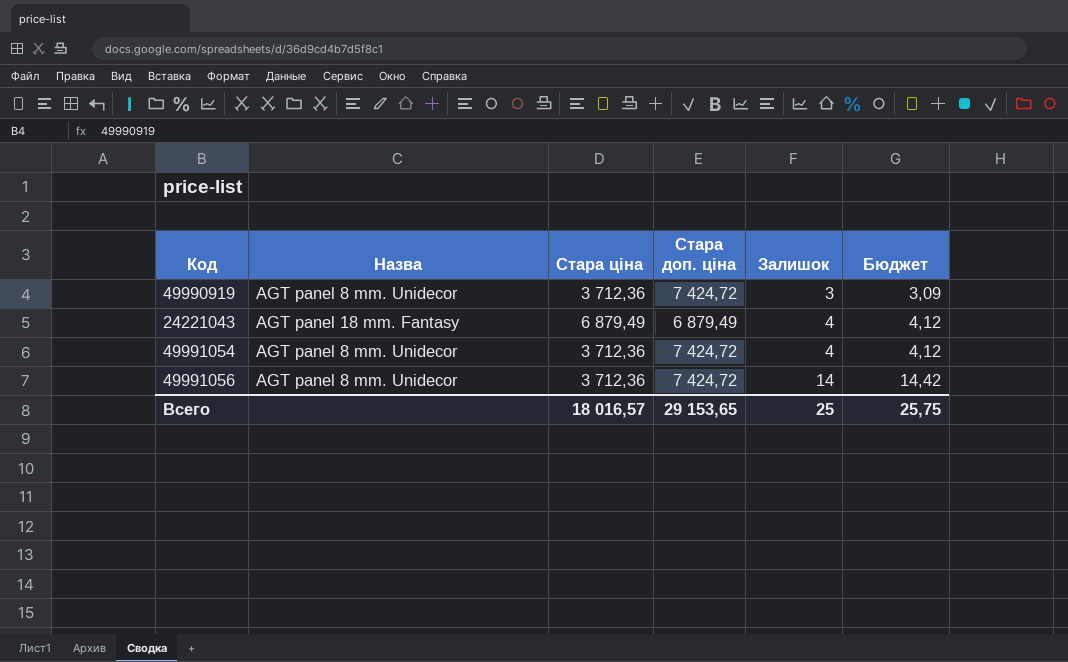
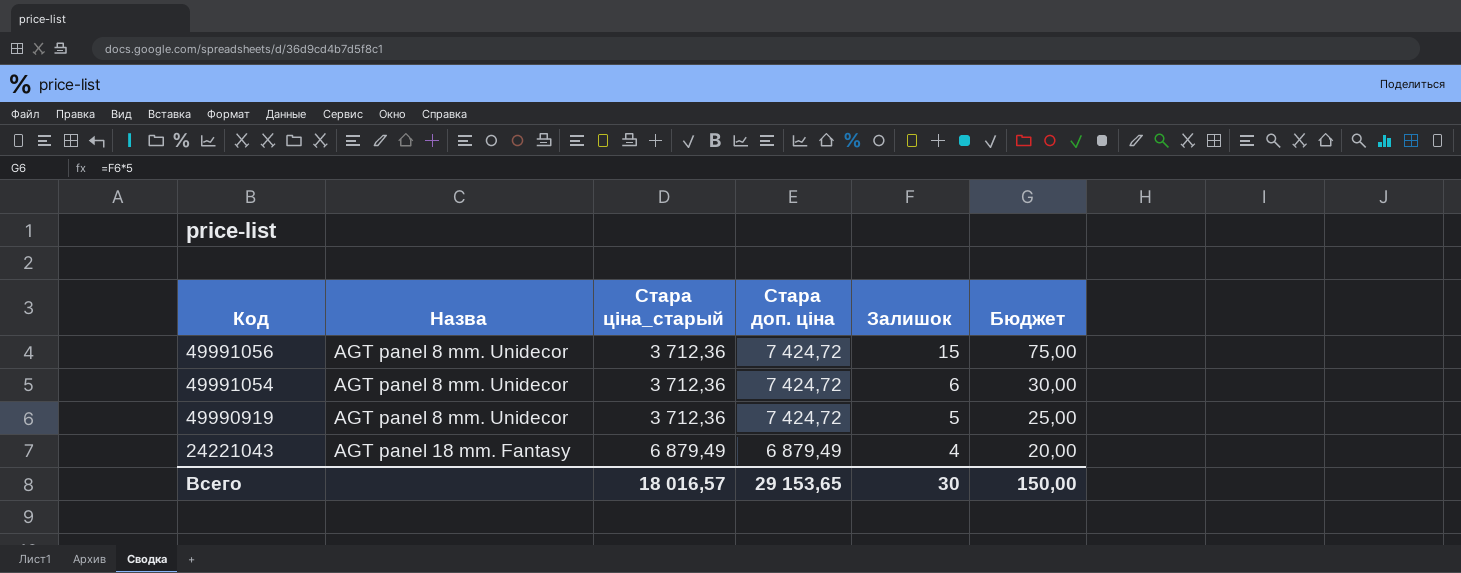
row order: Залишок ascending -> Код descending
column name: Стара ціна -> Стара ціна_старый
column Бюджет | formula: [Залишок] * 1,03 -> [Залишок] * 5
49991056 | Залишок: 14 -> 15
49991054 | Залишок: 4 -> 6
49990919 | Залишок: 3 -> 5
Всего | Залишок: 25 -> 30
Всего | Бюджет: 25,75 -> 150,00

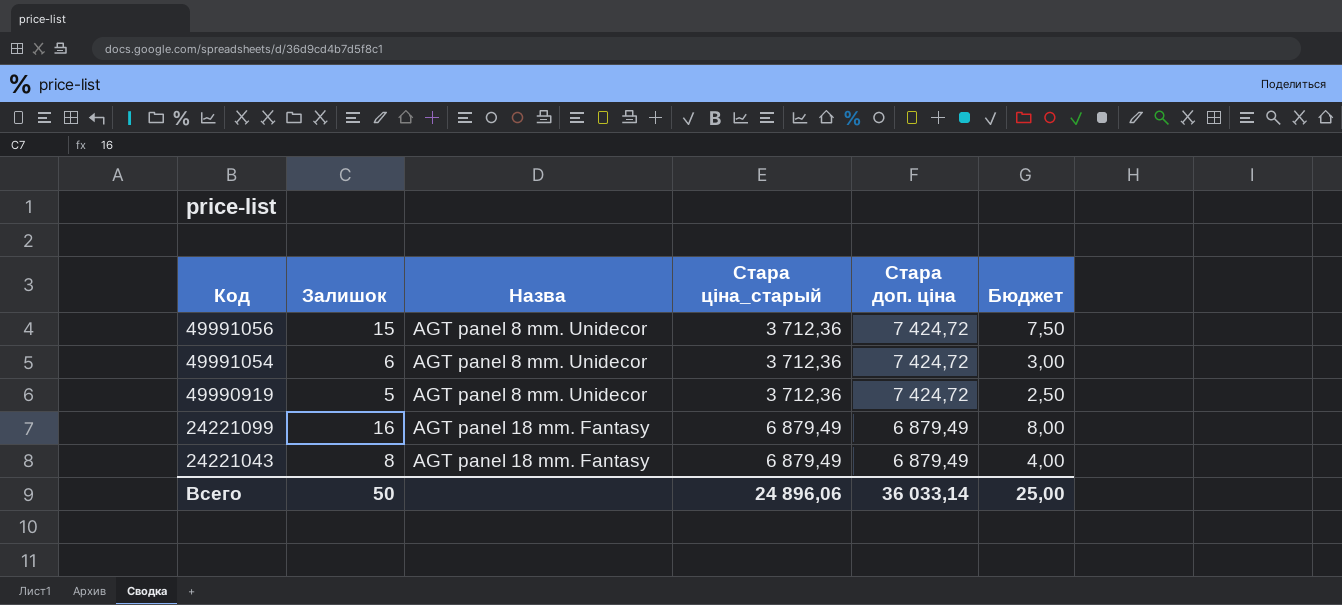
column Залишок | position: 5 -> 2
column Бюджет | formula: [Залишок] * 5 -> [Залишок] * 0,5
row 24221099: none -> 16 | AGT panel 18 mm. Fantasy | 6 879,49 | 6 879,49 | 8,00
24221043 | Залишок: 4 -> 8
Всего | Залишок: 30 -> 50
Всего | Стара ціна_старый: 18 016,57 -> 24 896,06
Всего | Стара доп. ціна: 29 153,65 -> 36 033,14
Всего | Бюджет: 150,00 -> 25,00

